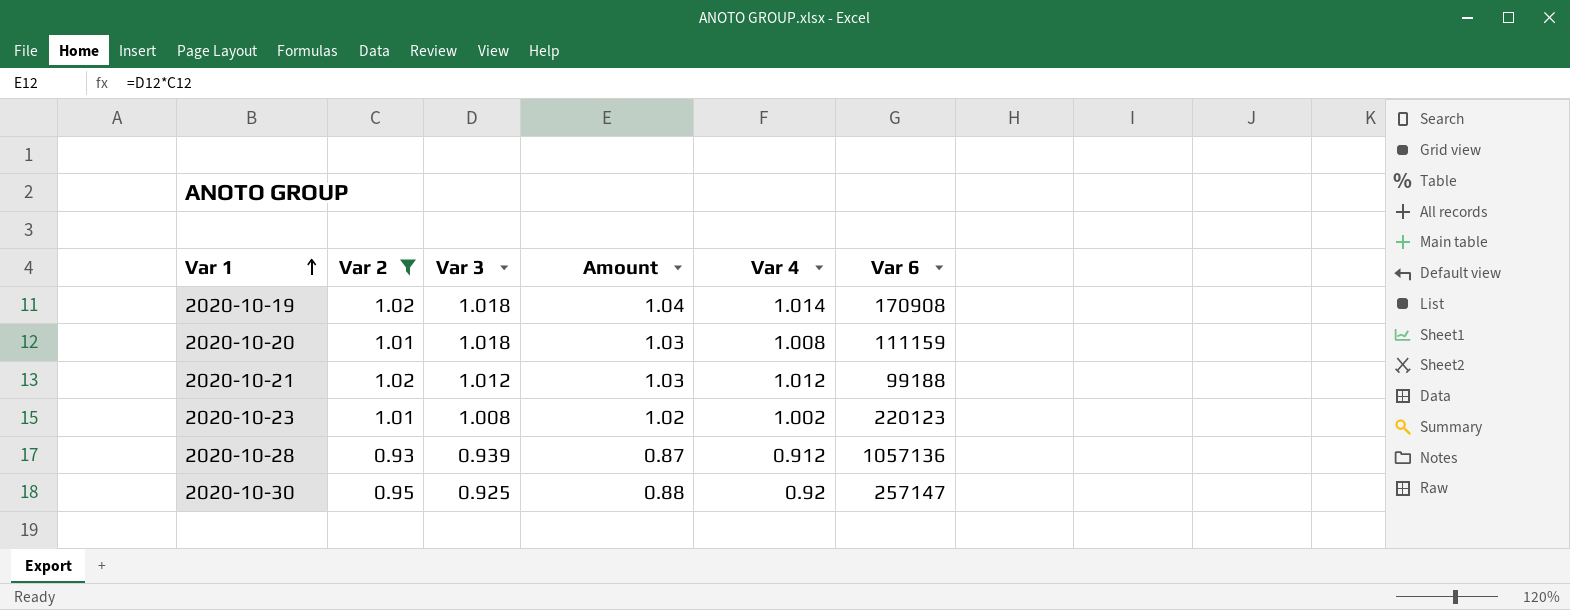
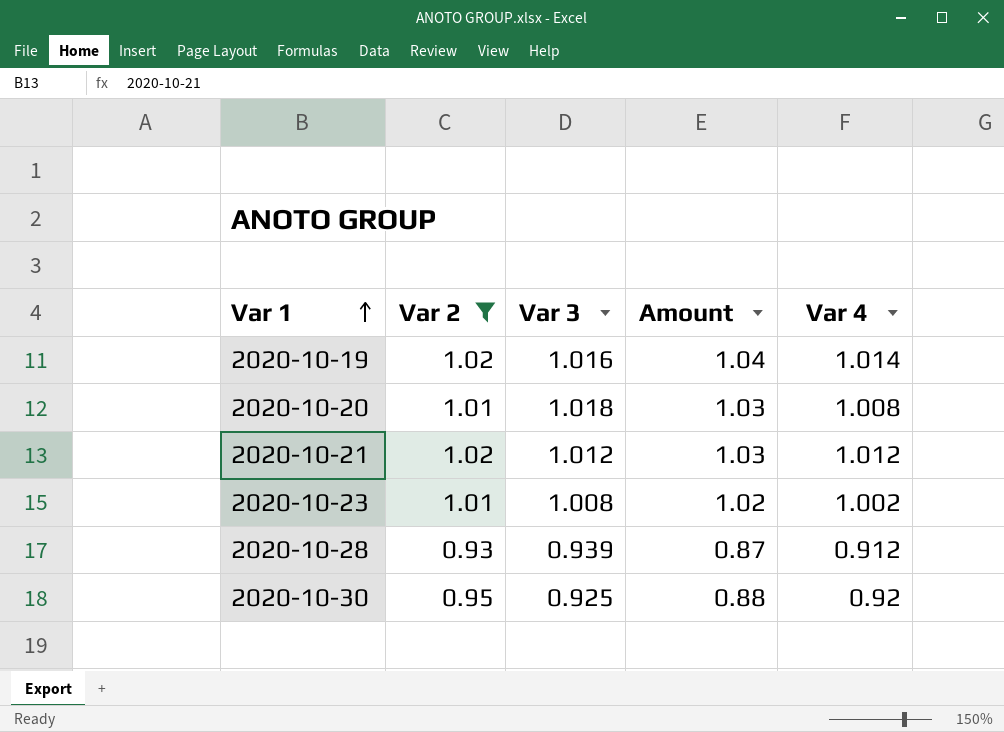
column Var 6 | position: 6 -> none
2020-10-19 | Var 3: 1.018 -> 1.016

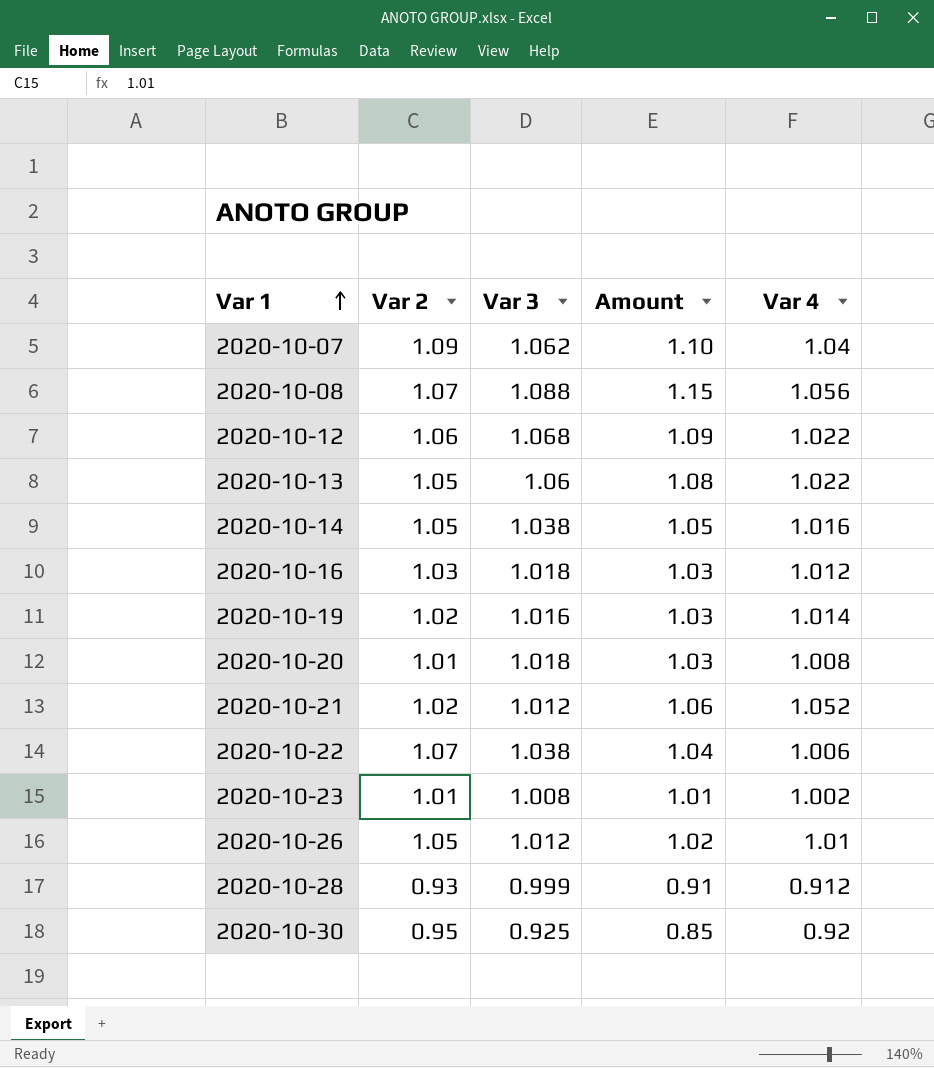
filter: Var 2 <= 1.02 -> none
column Amount | formula: [Var 2] * [Var 3] -> [Var 3] * [Var 4]
2020-10-21 | Var 4: 1.012 -> 1.052
2020-10-28 | Var 3: 0.939 -> 0.999

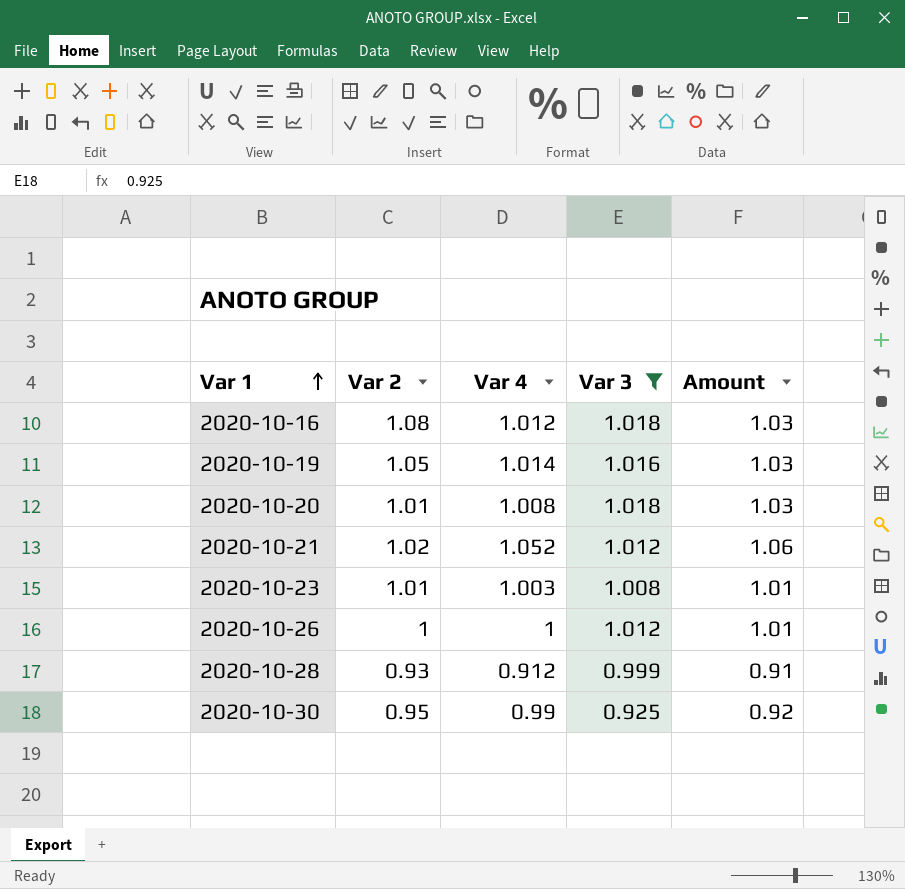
filter: none -> Var 3 <= 1.018
column Var 4 | position: 5 -> 3
2020-10-16 | Var 2: 1.03 -> 1.08
2020-10-19 | Var 2: 1.02 -> 1.05
2020-10-23 | Var 4: 1.002 -> 1.003
2020-10-26 | Var 2: 1.05 -> 1
2020-10-26 | Var 4: 1.01 -> 1
2020-10-26 | Amount: 1.02 -> 1.01
2020-10-30 | Var 4: 0.92 -> 0.99
2020-10-30 | Amount: 0.85 -> 0.92

